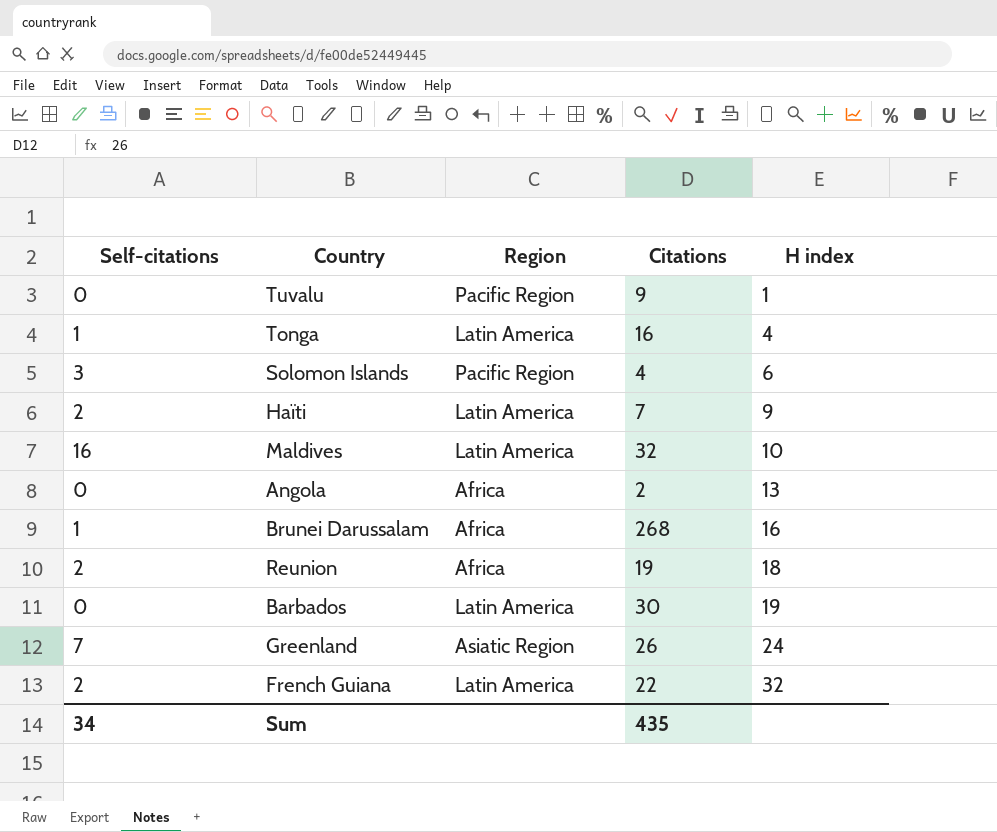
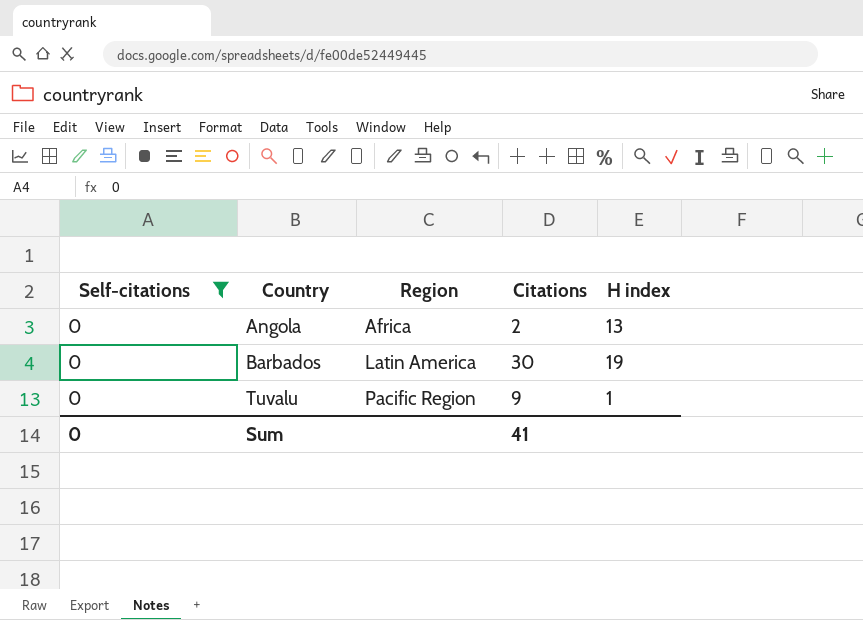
filter: none -> Self-citations = 0
row order: H index ascending -> Country ascending
Sum | Self-citations: 34 -> 0
Sum | Citations: 435 -> 41

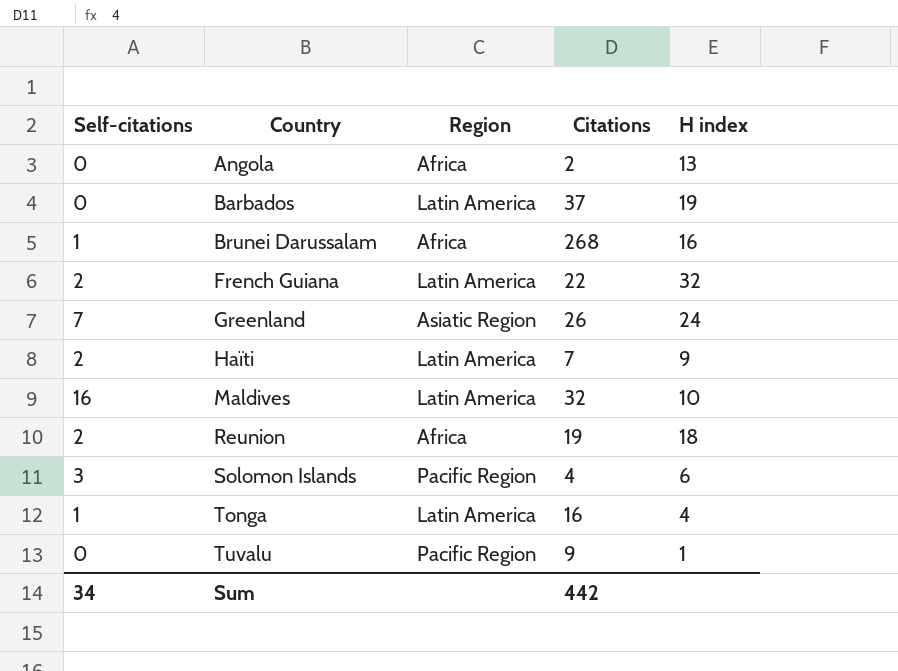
filter: Self-citations = 0 -> none
Barbados | Citations: 30 -> 37
Sum | Self-citations: 0 -> 34
Sum | Citations: 41 -> 442

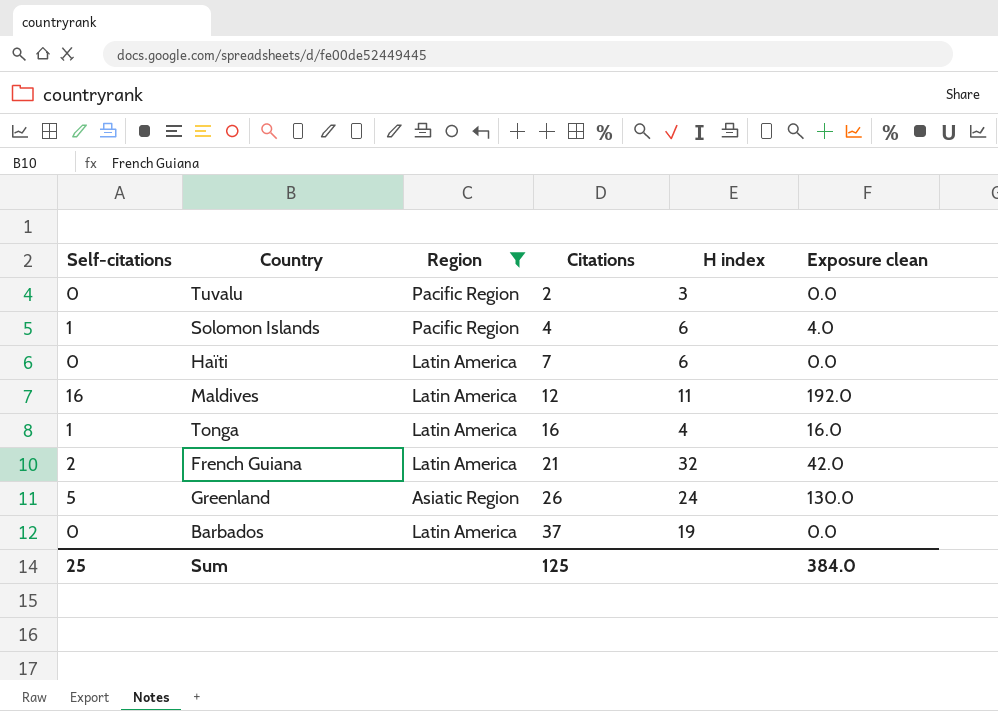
filter: none -> Region != Africa
row order: Country ascending -> Citations ascending
column Exposure clean | formula: none -> [Self-citations] * [Citations]
Tuvalu | Citations: 9 -> 2
Tuvalu | H index: 1 -> 3
Solomon Islands | Self-citations: 3 -> 1
Haïti | Self-citations: 2 -> 0
Haïti | H index: 9 -> 6
Maldives | Citations: 32 -> 12
Maldives | H index: 10 -> 11
French Guiana | Citations: 22 -> 21
Greenland | Self-citations: 7 -> 5
Sum | Self-citations: 34 -> 25
Sum | Citations: 442 -> 125

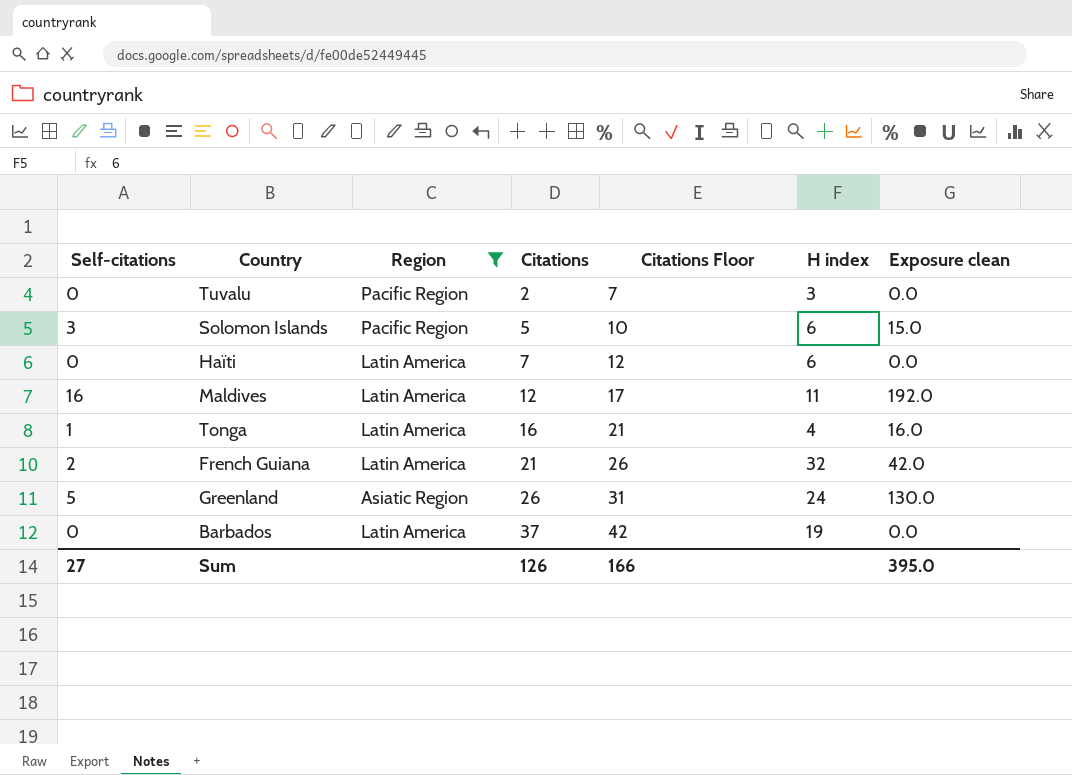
column Citations Floor | formula: none -> [Citations] + 5
Solomon Islands | Self-citations: 1 -> 3
Solomon Islands | Citations: 4 -> 5
Solomon Islands | Exposure clean: 4.0 -> 15.0
Sum | Self-citations: 25 -> 27
Sum | Citations: 125 -> 126
Sum | Exposure clean: 384.0 -> 395.0

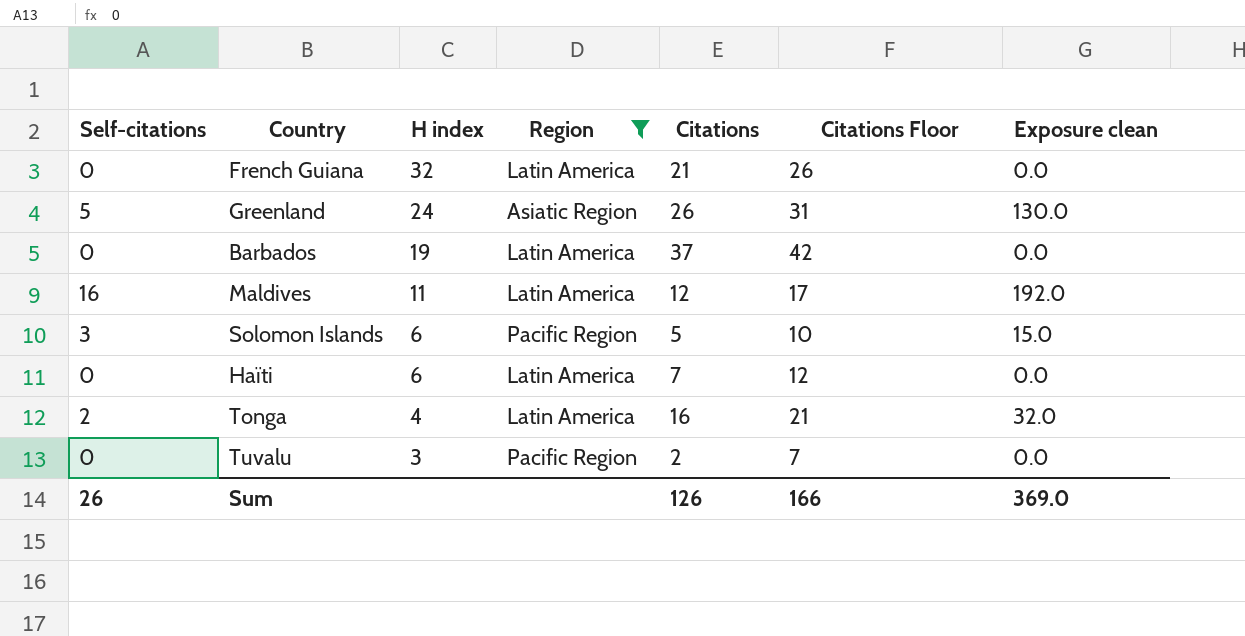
row order: Citations ascending -> H index descending
column H index | position: 6 -> 3
French Guiana | Self-citations: 2 -> 0
French Guiana | Exposure clean: 42.0 -> 0.0
Tonga | Self-citations: 1 -> 2
Tonga | Exposure clean: 16.0 -> 32.0
Sum | Self-citations: 27 -> 26
Sum | Exposure clean: 395.0 -> 369.0

